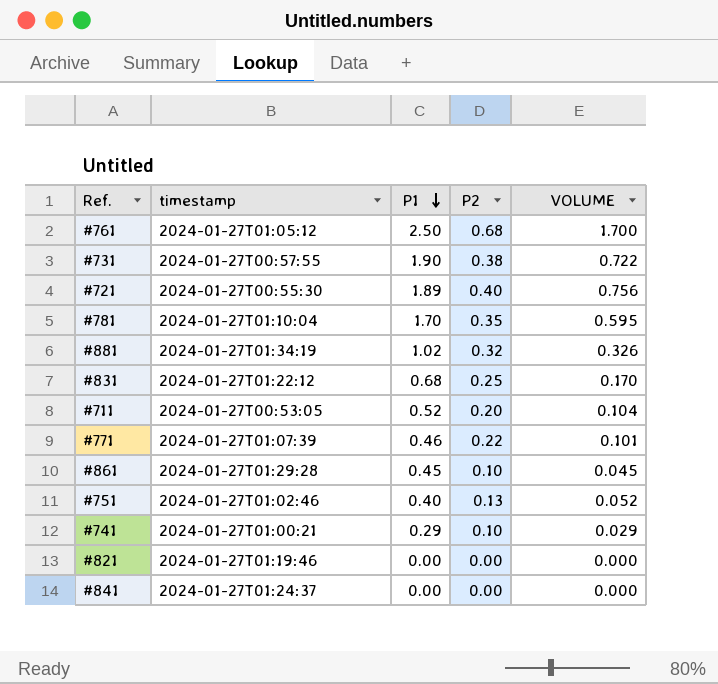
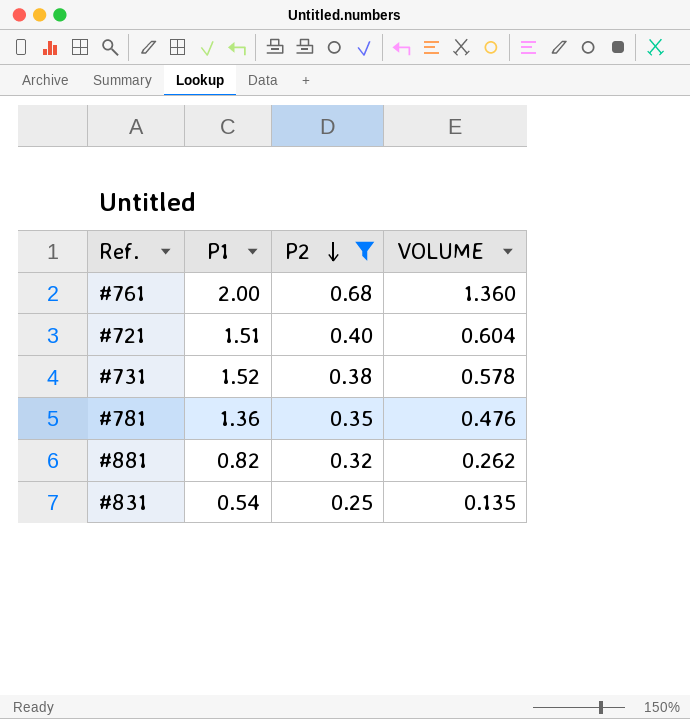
filter: none -> P2 >= 0.25
row order: P1 descending -> P2 descending
column timestamp | position: 2 -> none
#761 | P1: 2.50 -> 2.00
#761 | VOLUME: 1.700 -> 1.360
#721 | P1: 1.89 -> 1.51
#721 | VOLUME: 0.756 -> 0.604
#731 | P1: 1.90 -> 1.52
#731 | VOLUME: 0.722 -> 0.578
#781 | P1: 1.70 -> 1.36
#781 | VOLUME: 0.595 -> 0.476
#881 | P1: 1.02 -> 0.82
#881 | VOLUME: 0.326 -> 0.262
#831 | P1: 0.68 -> 0.54
#831 | VOLUME: 0.170 -> 0.135

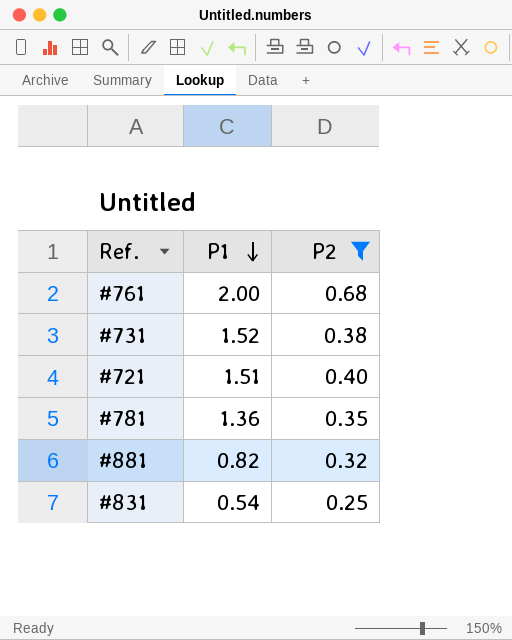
row order: P2 descending -> P1 descending
column VOLUME | formula: [P1] * [P2] -> none

